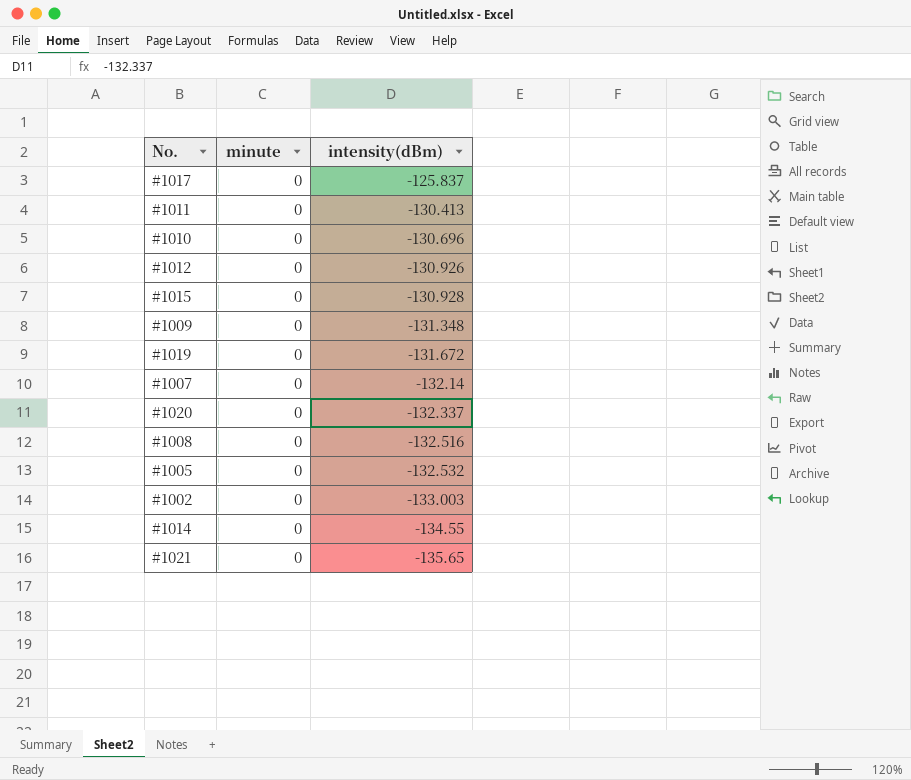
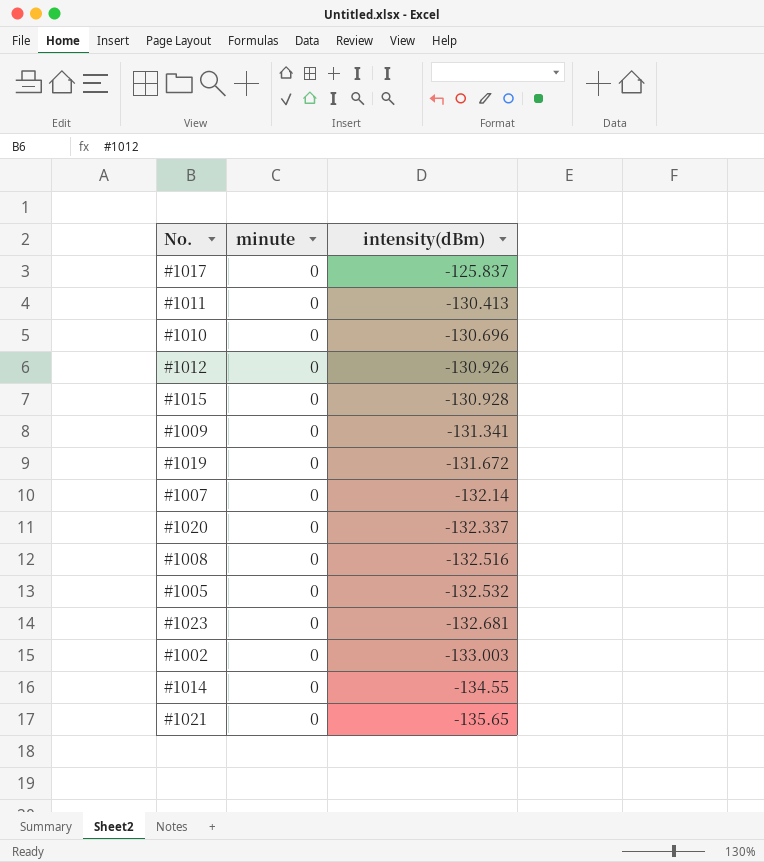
#1009 | intensity(dBm): -131.348 -> -131.341
row #1023: none -> 0 | -132.681

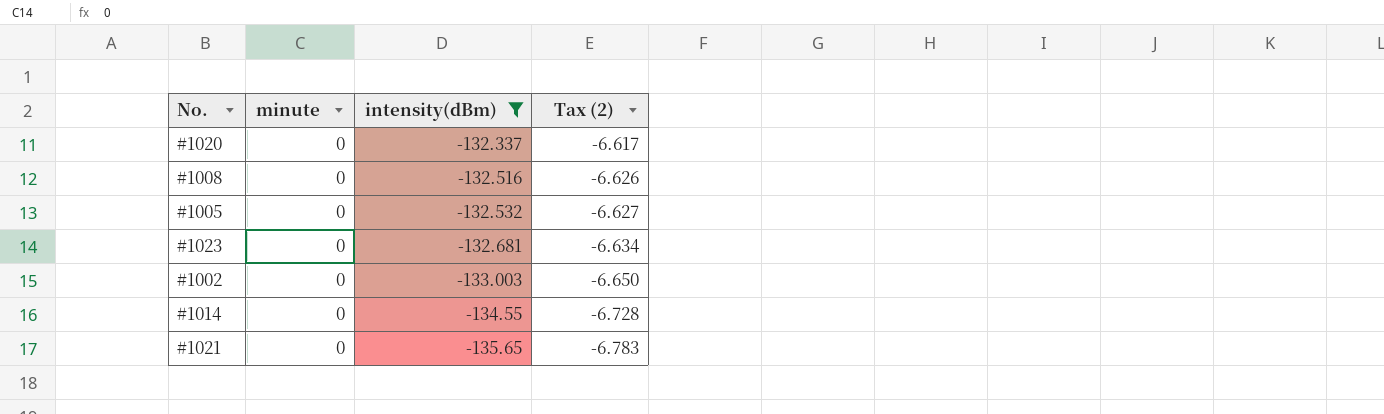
filter: none -> intensity(dBm) <= -132.337
column Tax (2) | formula: none -> [intensity(dBm)] * 0.05

